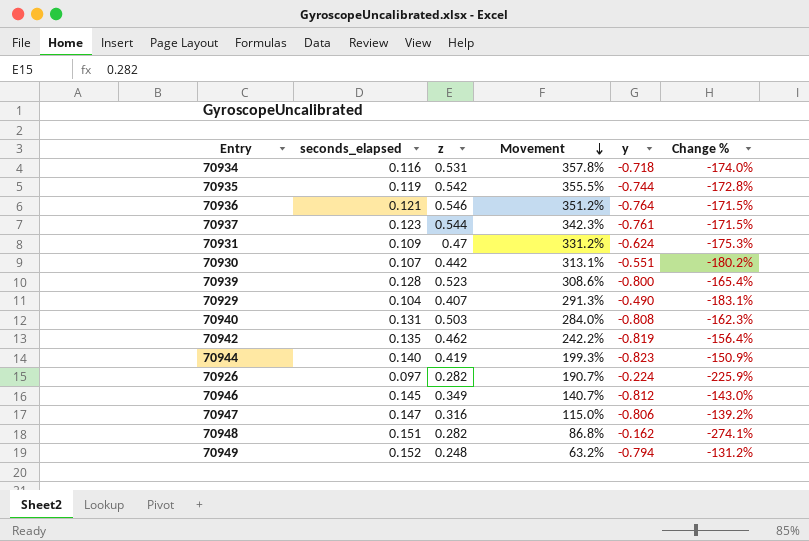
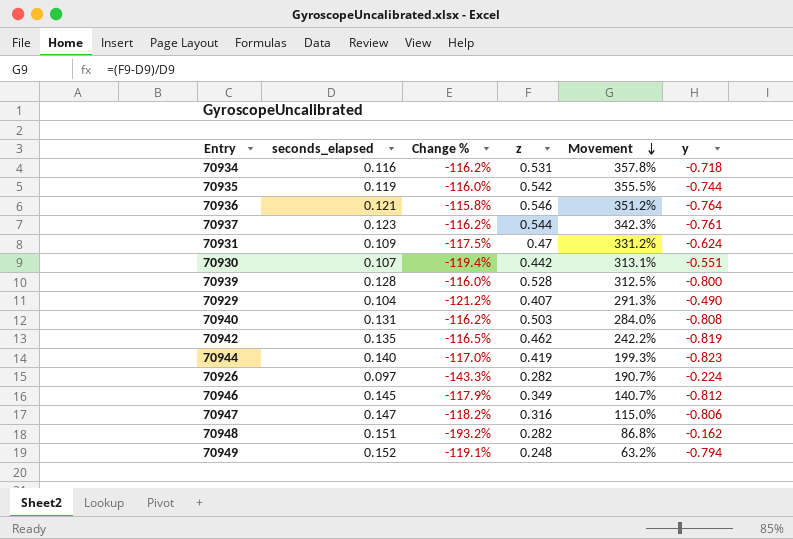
column Change % | formula: ([z] - [y]) / [y] -> ([seconds_elapsed] - [y]) / [y]
column Change % | position: 6 -> 3
70939 | z: 0.523 -> 0.528
70939 | Movement: 308.6% -> 312.5%

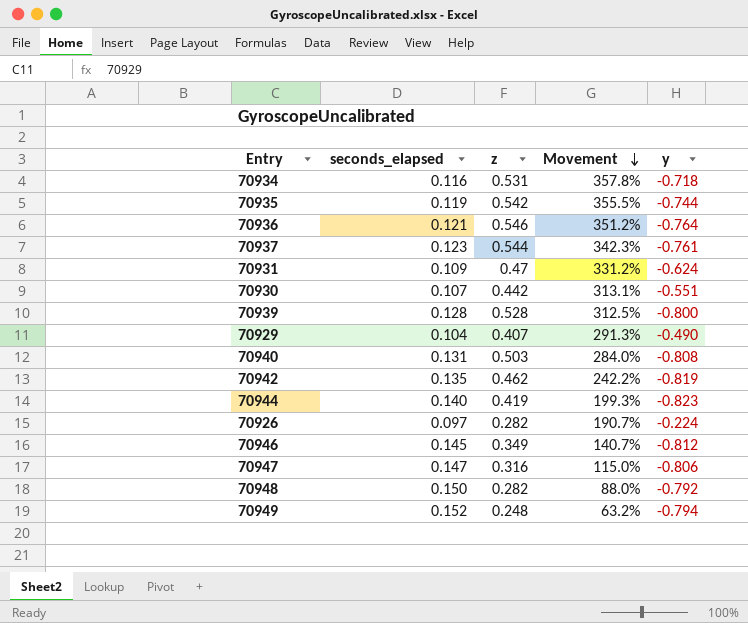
column Change % | formula: ([seconds_elapsed] - [y]) / [y] -> none
70948 | seconds_elapsed: 0.151 -> 0.150
70948 | Movement: 86.8% -> 88.0%
70948 | y: -0.162 -> -0.792

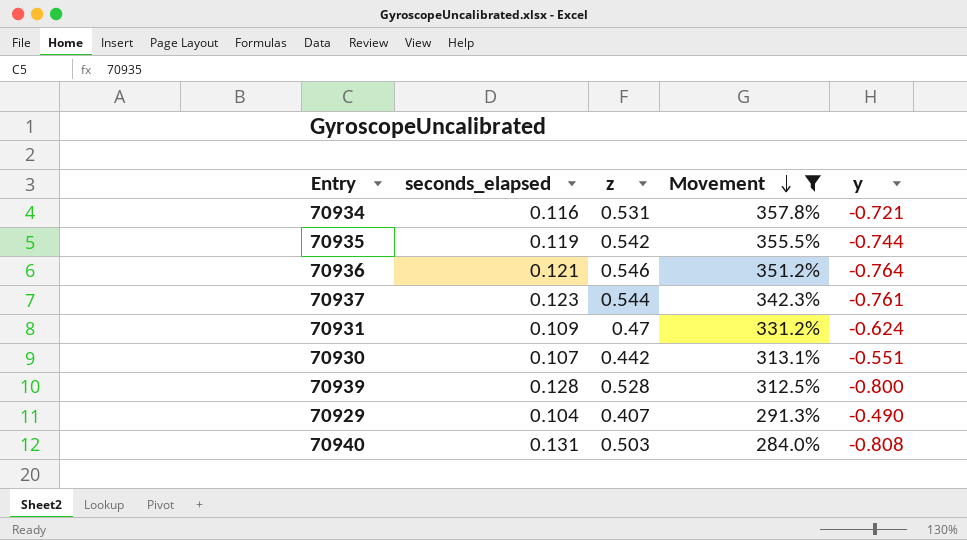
filter: none -> Movement >= 284.0%
70934 | y: -0.718 -> -0.721

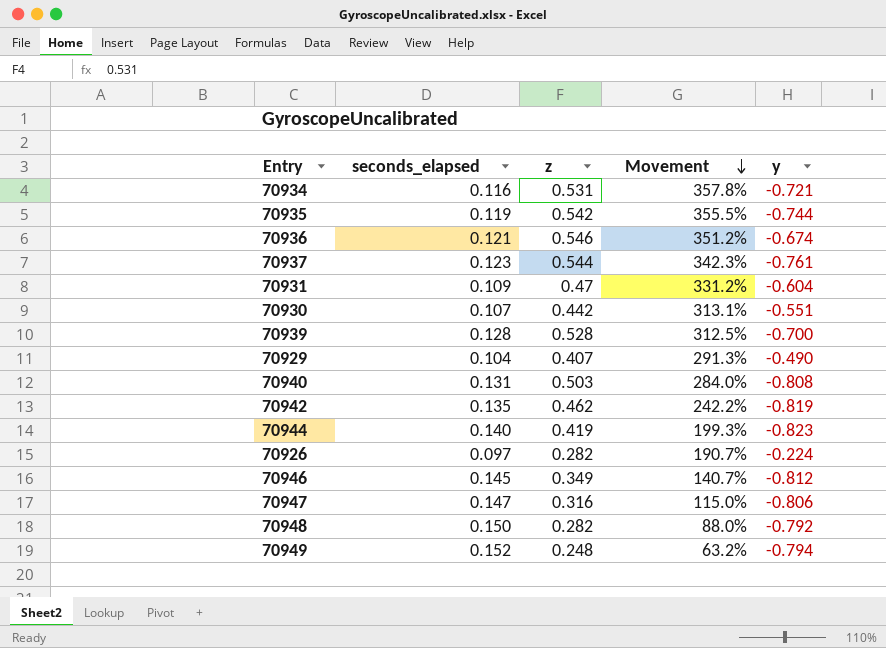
filter: Movement >= 284.0% -> none
70936 | y: -0.764 -> -0.674
70931 | y: -0.624 -> -0.604
70939 | y: -0.800 -> -0.700

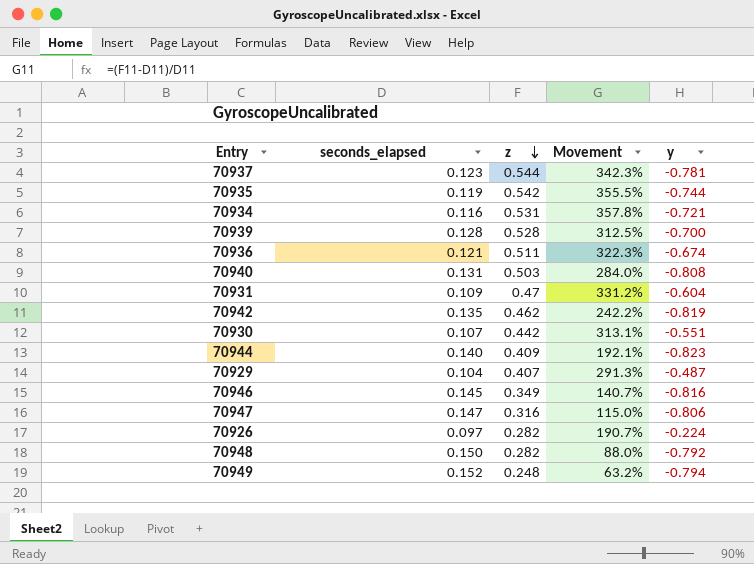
row order: Movement descending -> z descending
70937 | y: -0.761 -> -0.781
70936 | z: 0.546 -> 0.511
70936 | Movement: 351.2% -> 322.3%
70944 | z: 0.419 -> 0.409
70944 | Movement: 199.3% -> 192.1%
70929 | y: -0.490 -> -0.487
70946 | y: -0.812 -> -0.816

